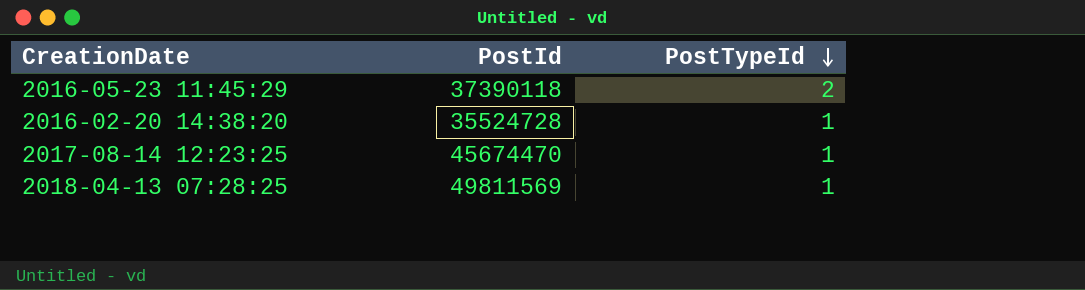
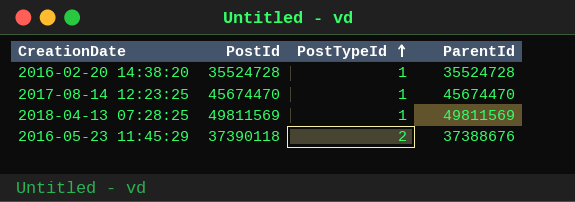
row order: PostTypeId descending -> PostTypeId ascending
column ParentId | position: none -> 4

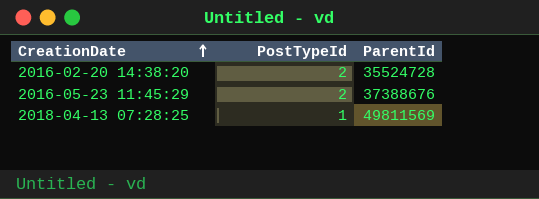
row order: PostTypeId ascending -> CreationDate ascending
column PostId | position: 2 -> none
row 2017-08-14 12:23:25: 45674470 | 1 | 45674470 -> none
2016-02-20 14:38:20 | PostTypeId: 1 -> 2

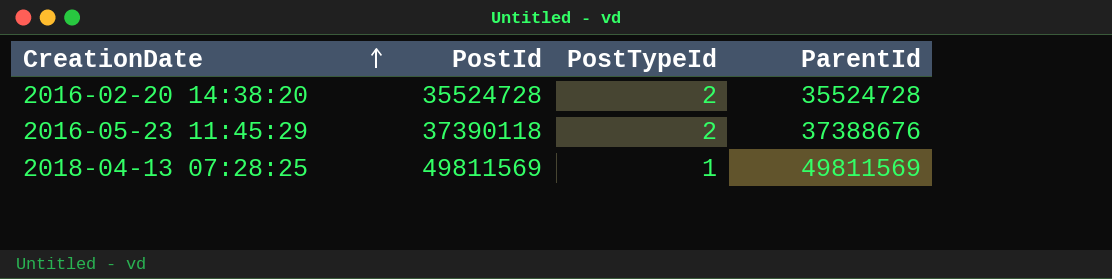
column PostId | position: none -> 2

